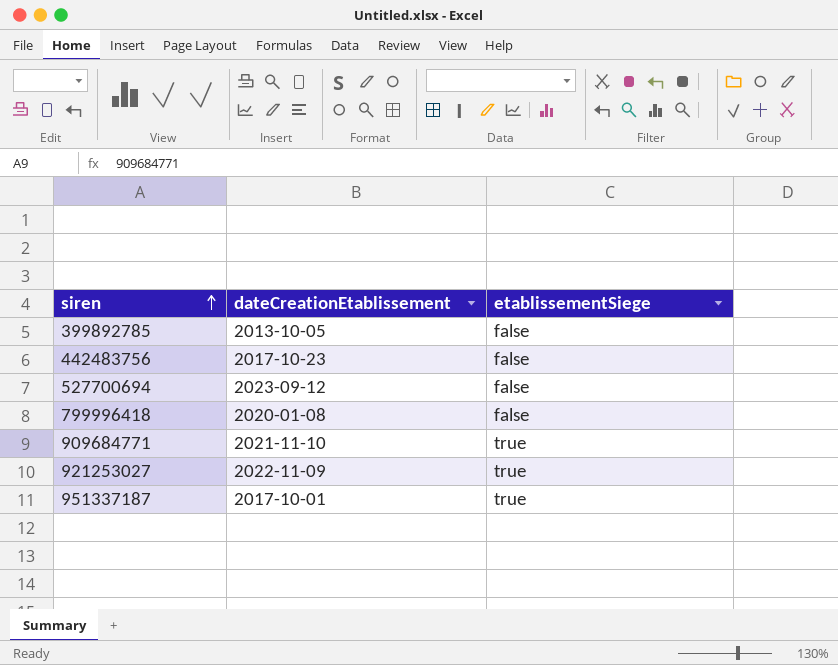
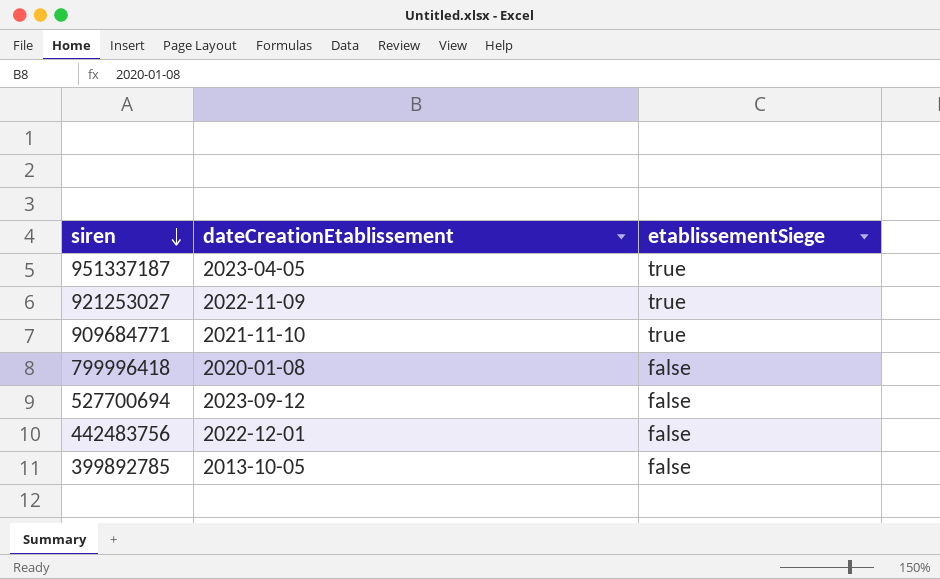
row order: siren ascending -> siren descending
951337187 | dateCreationEtablissement: 2017-10-01 -> 2023-04-05
442483756 | dateCreationEtablissement: 2017-10-23 -> 2022-12-01

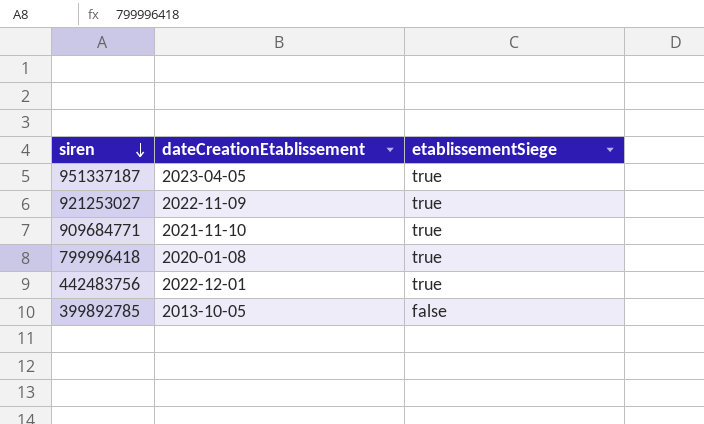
row 527700694: 2023-09-12 | false -> none
799996418 | etablissementSiege: false -> true
442483756 | etablissementSiege: false -> true

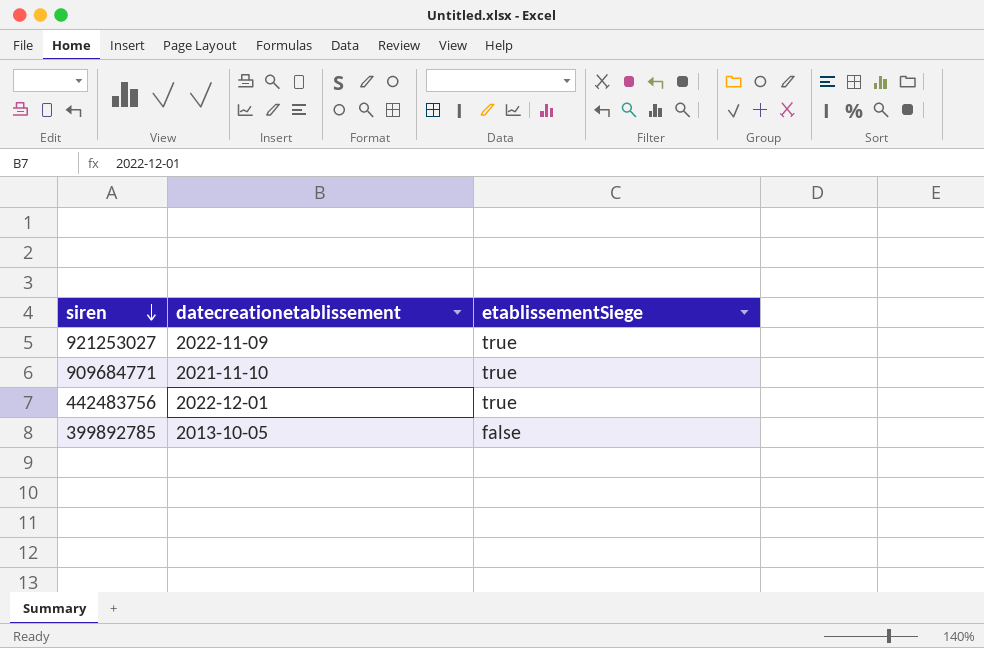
column name: dateCreationEtablissement -> datecreationetablissement
row 951337187: 2023-04-05 | true -> none
row 799996418: 2020-01-08 | true -> none

